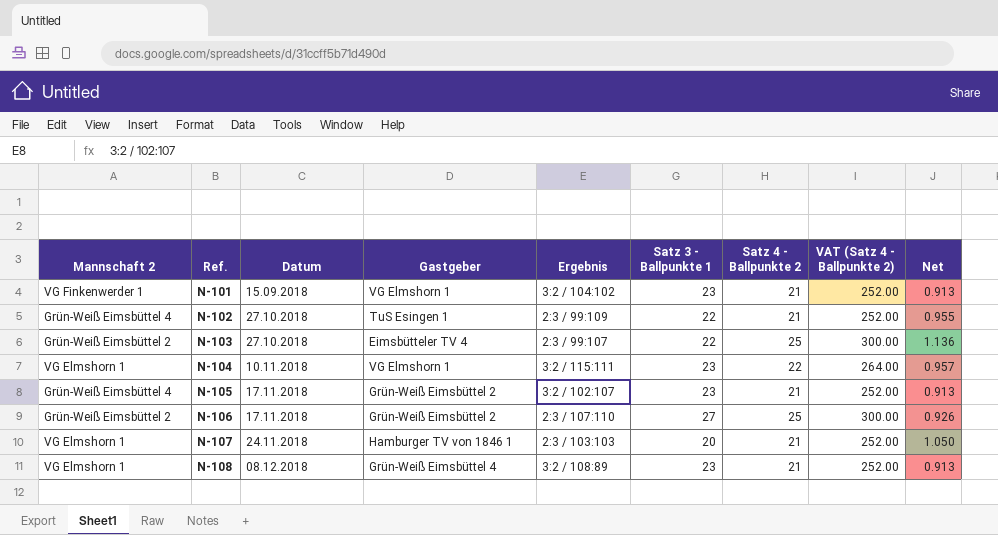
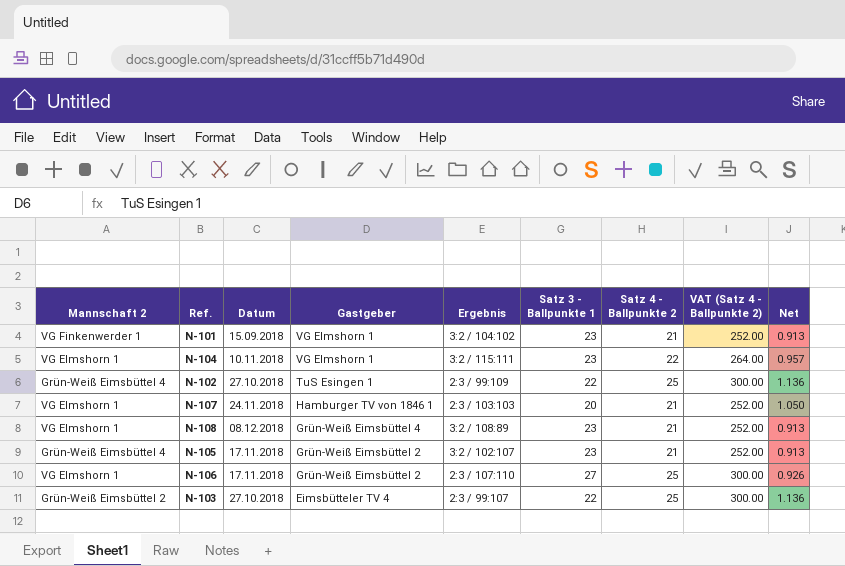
row order: Ref. ascending -> Gastgeber descending
N-102 | Satz 4 - Ballpunkte 2: 21 -> 25
N-102 | VAT (Satz 4 - Ballpunkte 2): 252.00 -> 300.00
N-102 | Net: 0.955 -> 1.136
N-106 | Mannschaft 2: Grün-Weiß Eimsbüttel 2 -> VG Elmshorn 1

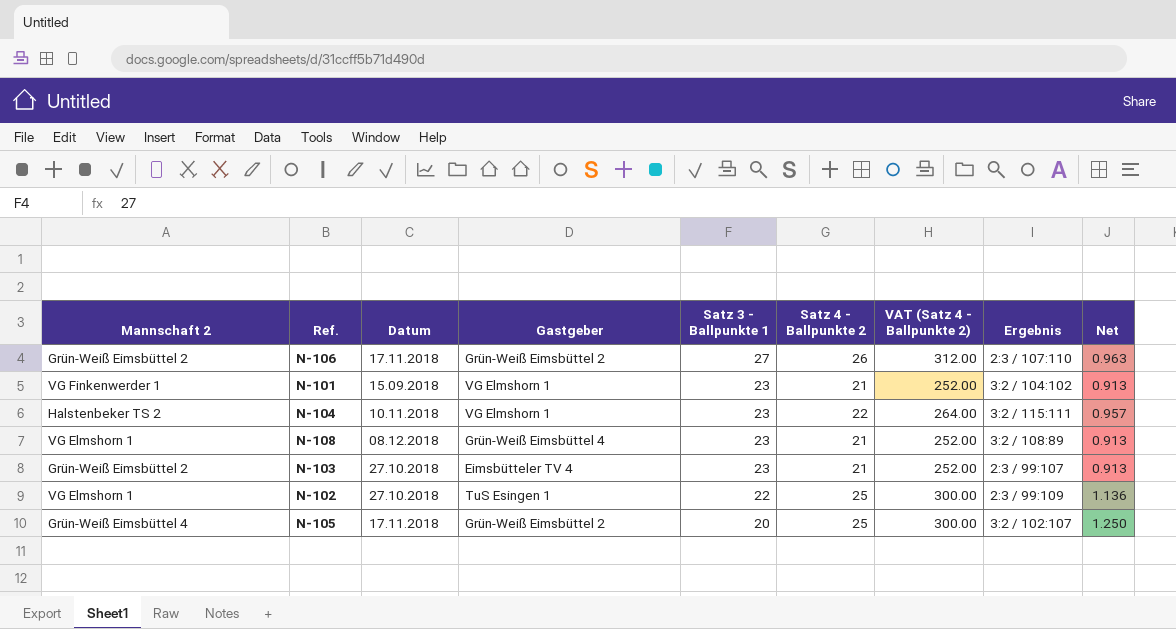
row order: Gastgeber descending -> Satz 3 - Ballpunkte 1 descending
column Ergebnis | position: 5 -> 8
row N-107: VG Elmshorn 1 | 24.11.2018 | Hamburger TV von 1846 1 | 2:3 / 103:103 | 20 | 21 | 252.00 | 1.050 -> none
N-106 | Mannschaft 2: VG Elmshorn 1 -> Grün-Weiß Eimsbüttel 2
N-106 | Satz 4 - Ballpunkte 2: 25 -> 26
N-106 | VAT (Satz 4 - Ballpunkte 2): 300.00 -> 312.00
N-106 | Net: 0.926 -> 0.963
N-104 | Mannschaft 2: VG Elmshorn 1 -> Halstenbeker TS 2
N-103 | Satz 3 - Ballpunkte 1: 22 -> 23
N-103 | Satz 4 - Ballpunkte 2: 25 -> 21
N-103 | VAT (Satz 4 - Ballpunkte 2): 300.00 -> 252.00
N-103 | Net: 1.136 -> 0.913
N-102 | Mannschaft 2: Grün-Weiß Eimsbüttel 4 -> VG Elmshorn 1
N-105 | Satz 3 - Ballpunkte 1: 23 -> 20
N-105 | Satz 4 - Ballpunkte 2: 21 -> 25
N-105 | VAT (Satz 4 - Ballpunkte 2): 252.00 -> 300.00
N-105 | Net: 0.913 -> 1.250

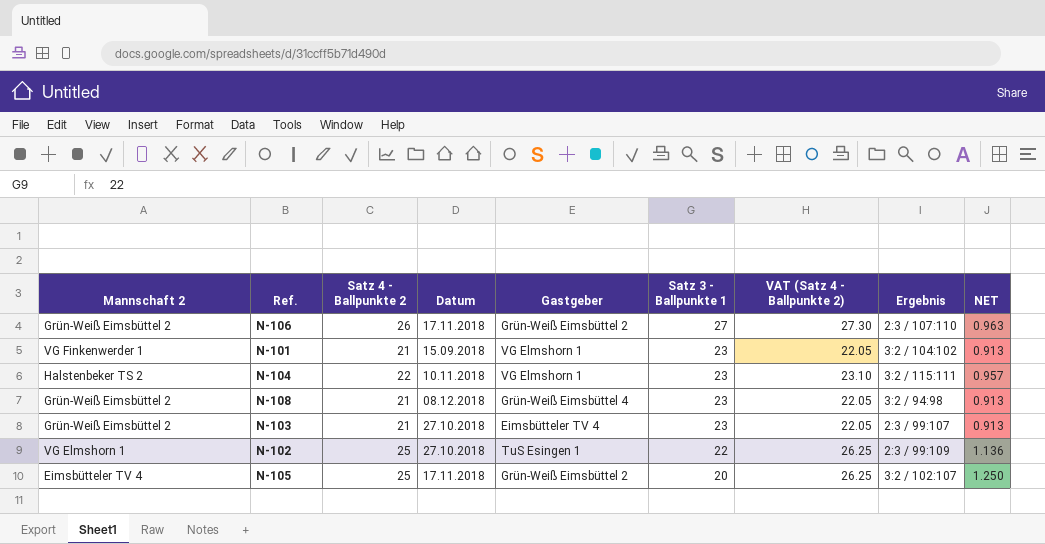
column Satz 4 - Ballpunkte 2 | position: 6 -> 3
column VAT (Satz 4 - Ballpunkte 2) | formula: [Satz 4 - Ballpunkte 2] * 12 -> [Satz 4 - Ballpunkte 2] * 1.05
column name: Net -> NET
N-108 | Mannschaft 2: VG Elmshorn 1 -> Grün-Weiß Eimsbüttel 2
N-108 | Ergebnis: 3:2 / 108:89 -> 3:2 / 94:98
N-105 | Mannschaft 2: Grün-Weiß Eimsbüttel 4 -> Eimsbütteler TV 4

